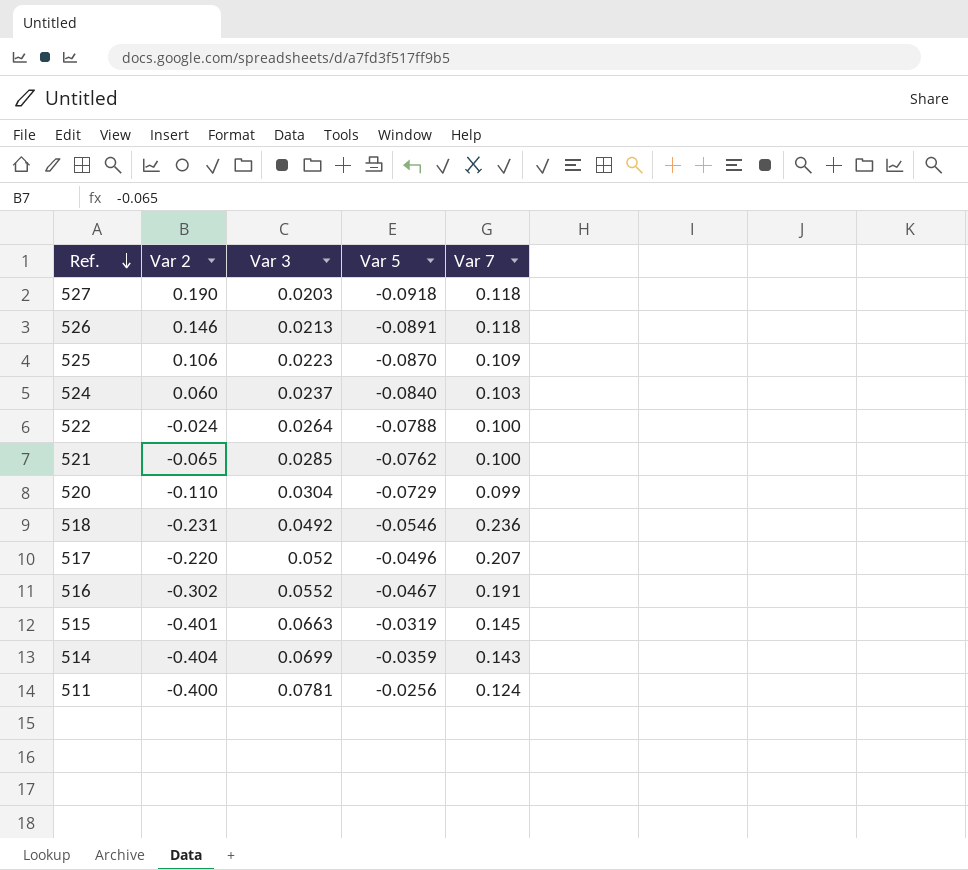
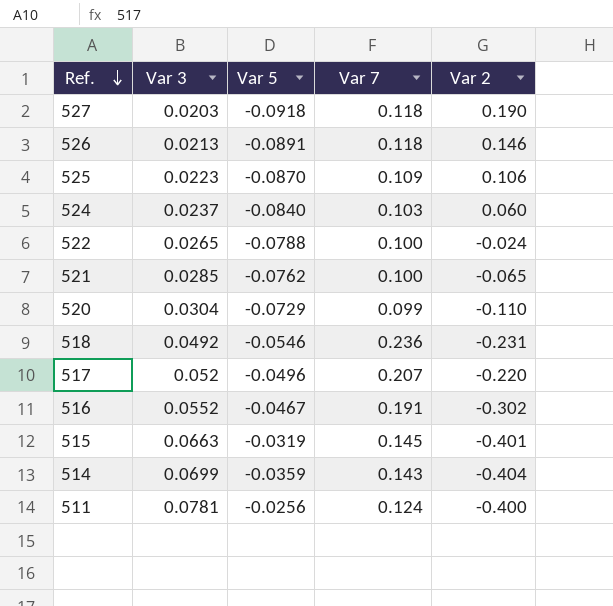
column Var 2 | position: 2 -> 5
522 | Var 3: 0.0264 -> 0.0265

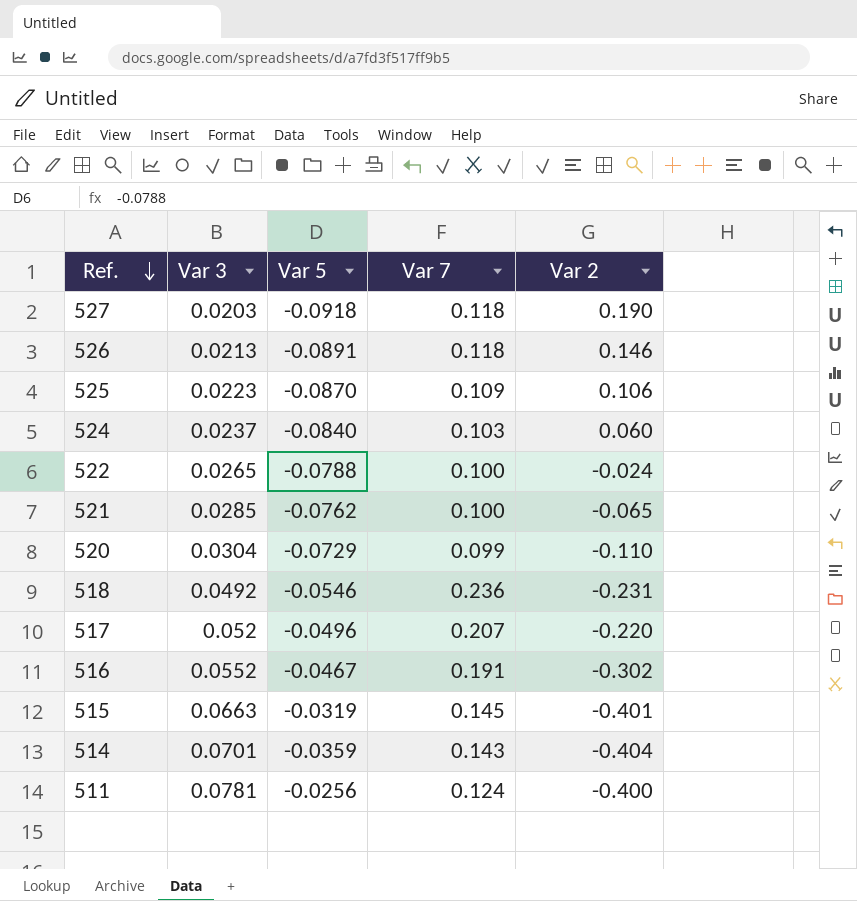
514 | Var 3: 0.0699 -> 0.0701

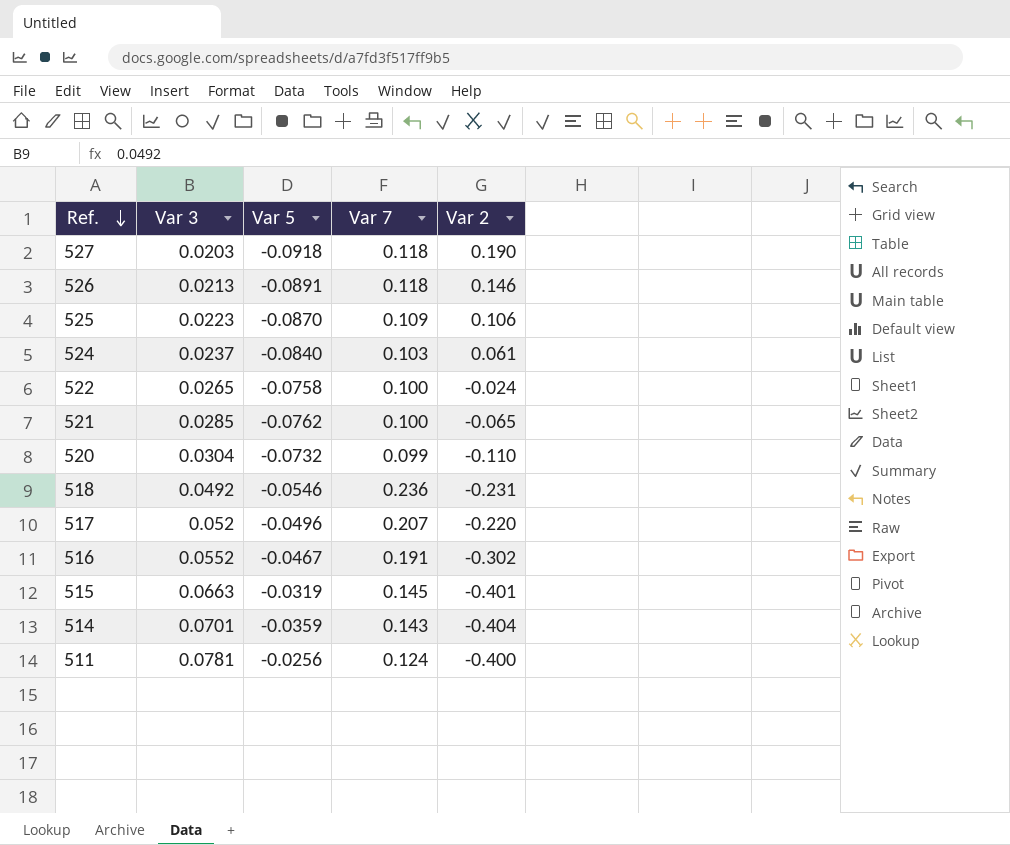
524 | Var 2: 0.060 -> 0.061
522 | Var 5: -0.0788 -> -0.0758
520 | Var 5: -0.0729 -> -0.0732

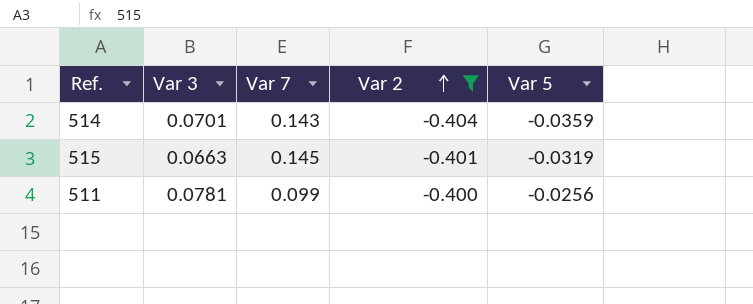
filter: none -> Var 2 <= -0.400
row order: Ref. descending -> Var 2 ascending
column Var 5 | position: 3 -> 5
511 | Var 7: 0.124 -> 0.099

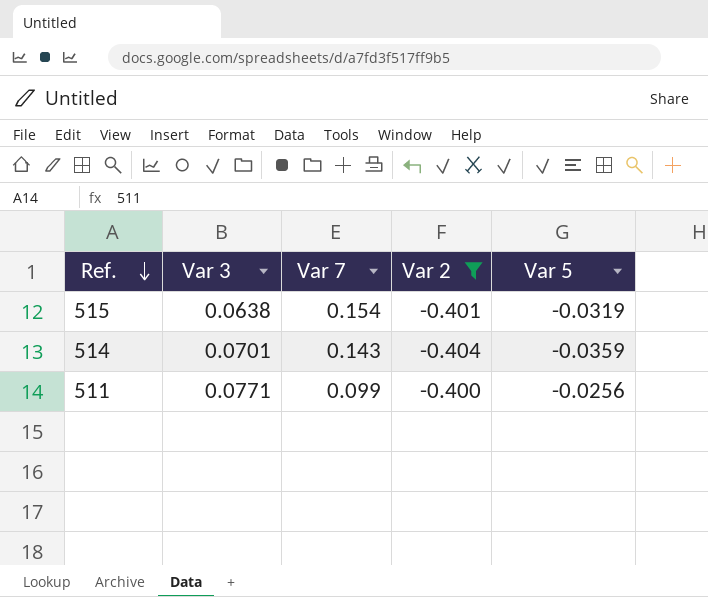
row order: Var 2 ascending -> Ref. descending
515 | Var 3: 0.0663 -> 0.0638
515 | Var 7: 0.145 -> 0.154
511 | Var 3: 0.0781 -> 0.0771

